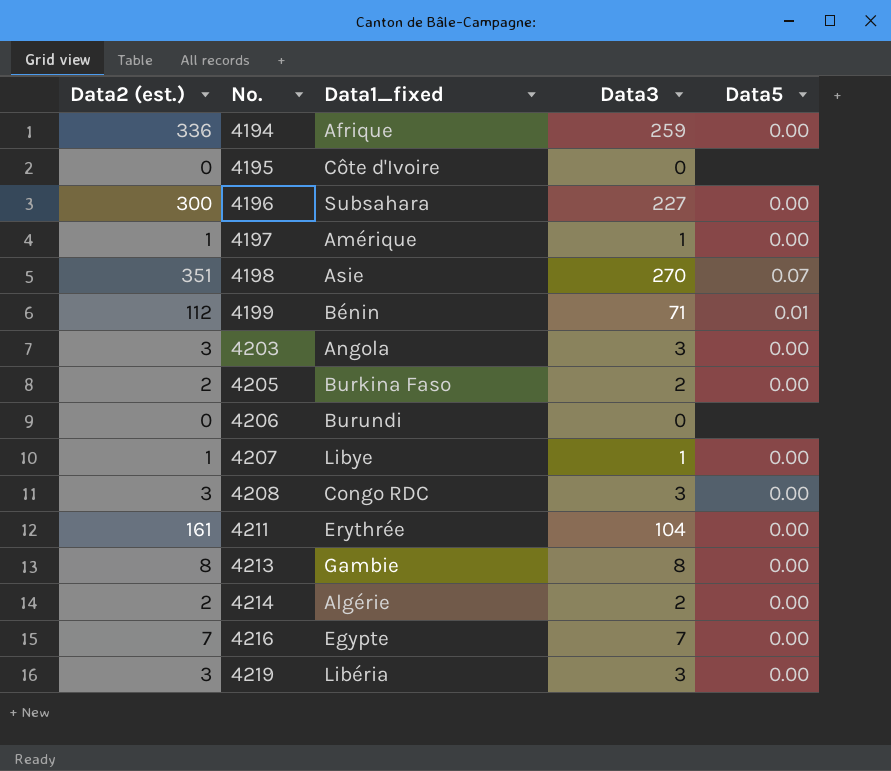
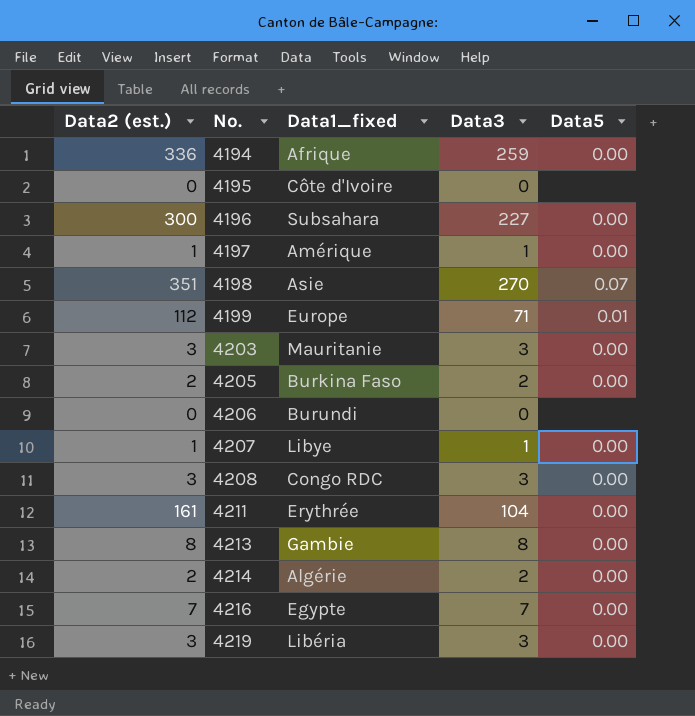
4199 | Data1_fixed: Bénin -> Europe
4203 | Data1_fixed: Angola -> Mauritanie

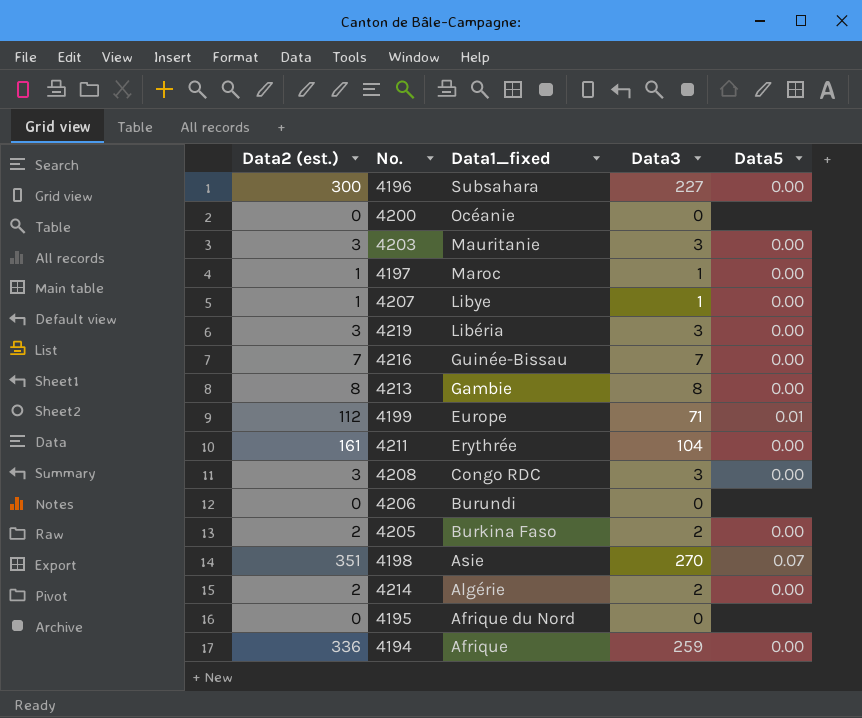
row order: No. ascending -> Data1_fixed descending
row 4200: none -> 0 | Océanie | 0 | none
4197 | Data1_fixed: Amérique -> Maroc
4216 | Data1_fixed: Egypte -> Guinée-Bissau
4195 | Data1_fixed: Côte d'Ivoire -> Afrique du Nord

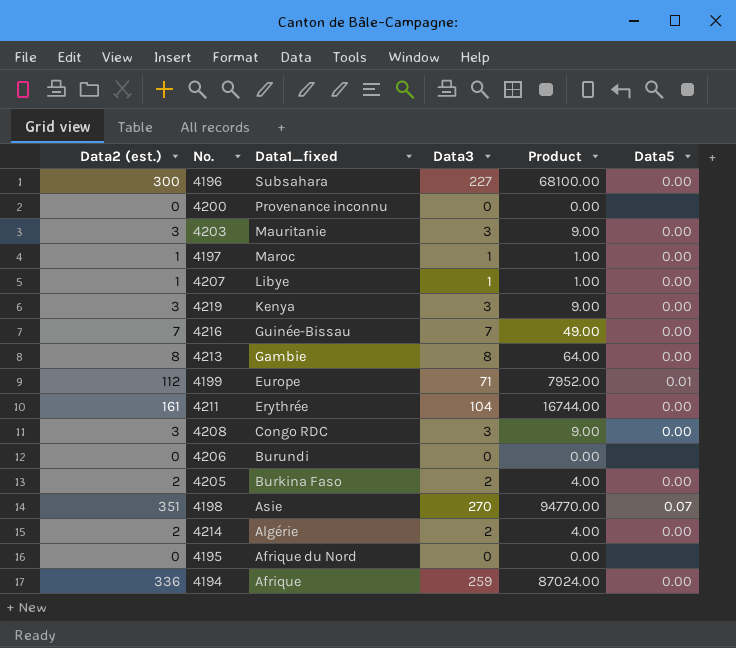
column Product | formula: none -> [Data2 (est.)] * [Data3]
4200 | Data1_fixed: Océanie -> Provenance inconnu
4219 | Data1_fixed: Libéria -> Kenya

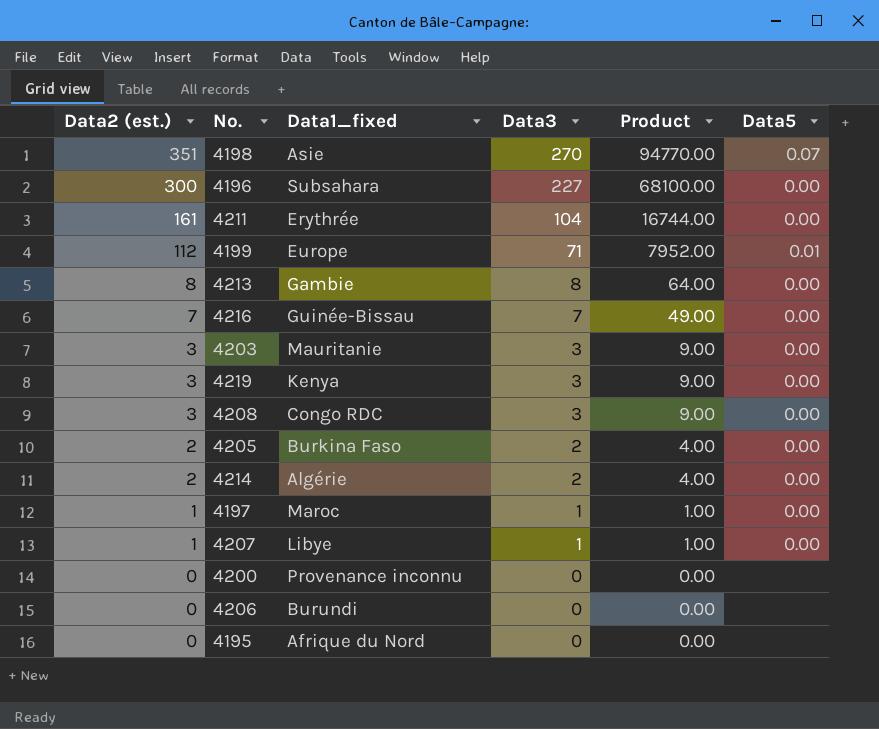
row order: Data1_fixed descending -> Data2 (est.) descending
row 4194: 336 | Afrique | 259 | 87024.00 | 0.00 -> none

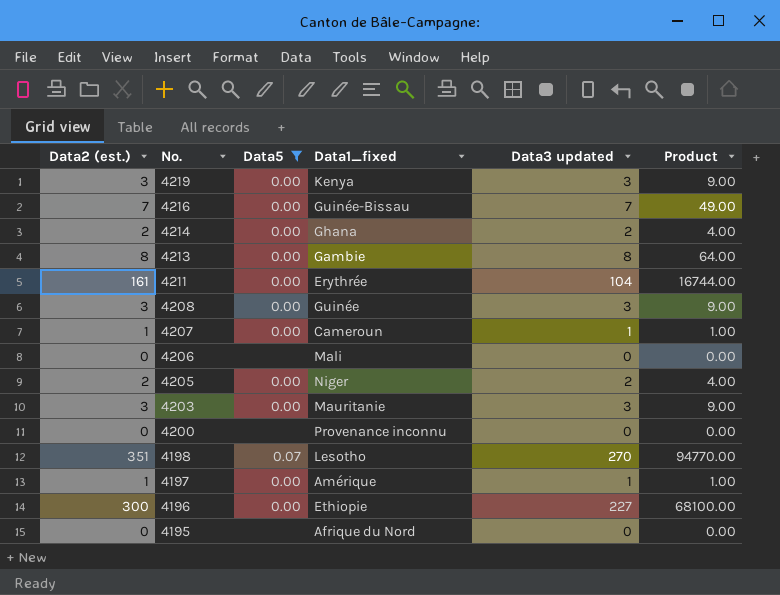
filter: none -> Data5 != 0.01
row order: Data2 (est.) descending -> No. descending
column Data5 | position: 6 -> 3
column name: Data3 -> Data3 updated
4214 | Data1_fixed: Algérie -> Ghana
4208 | Data1_fixed: Congo RDC -> Guinée
4207 | Data1_fixed: Libye -> Cameroun
4206 | Data1_fixed: Burundi -> Mali
4205 | Data1_fixed: Burkina Faso -> Niger
4198 | Data1_fixed: Asie -> Lesotho
4197 | Data1_fixed: Maroc -> Amérique
4196 | Data1_fixed: Subsahara -> Ethiopie

